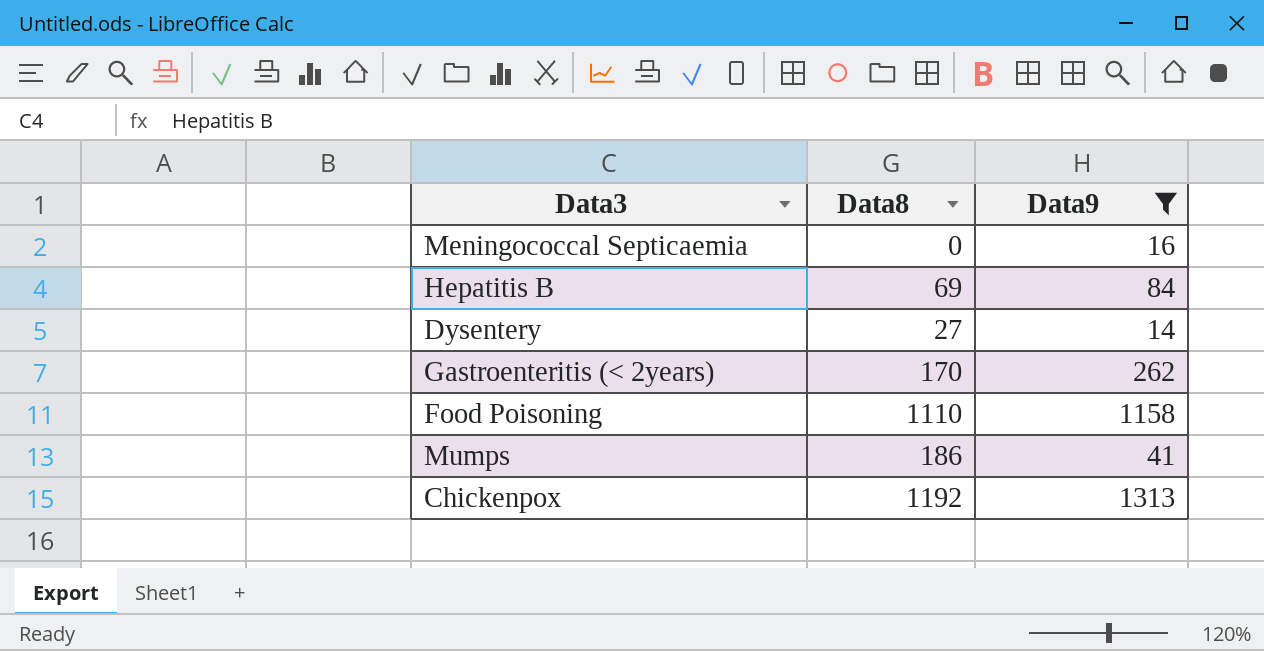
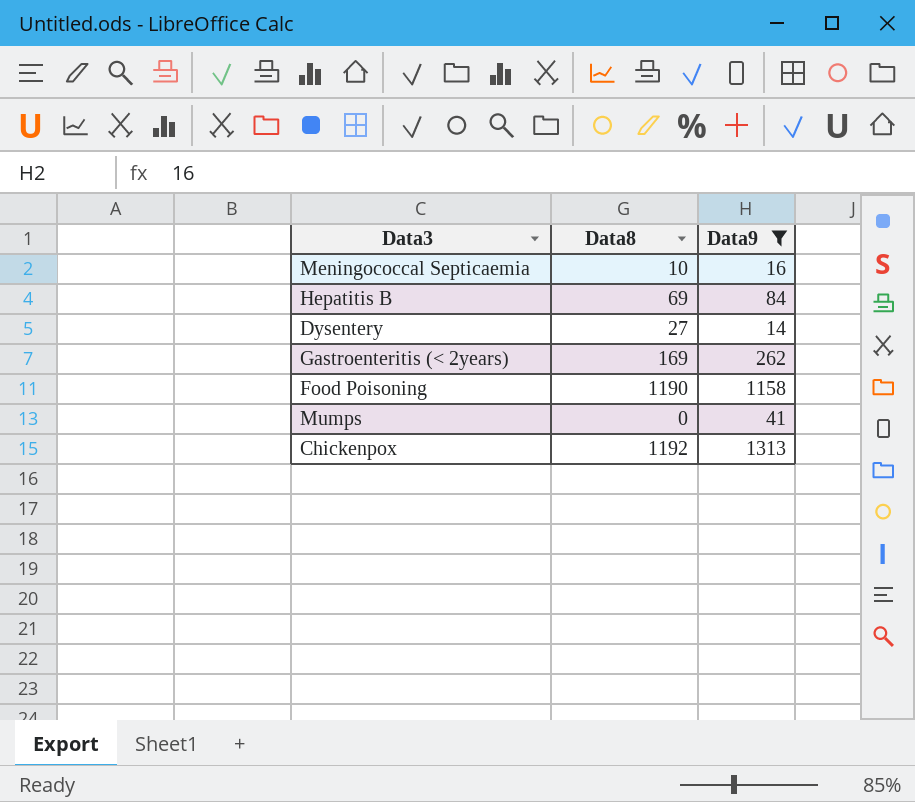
Meningococcal Septicaemia | Data8: 0 -> 10
Gastroenteritis (< 2years) | Data8: 170 -> 169
Food Poisoning | Data8: 1110 -> 1190
Mumps | Data8: 186 -> 0

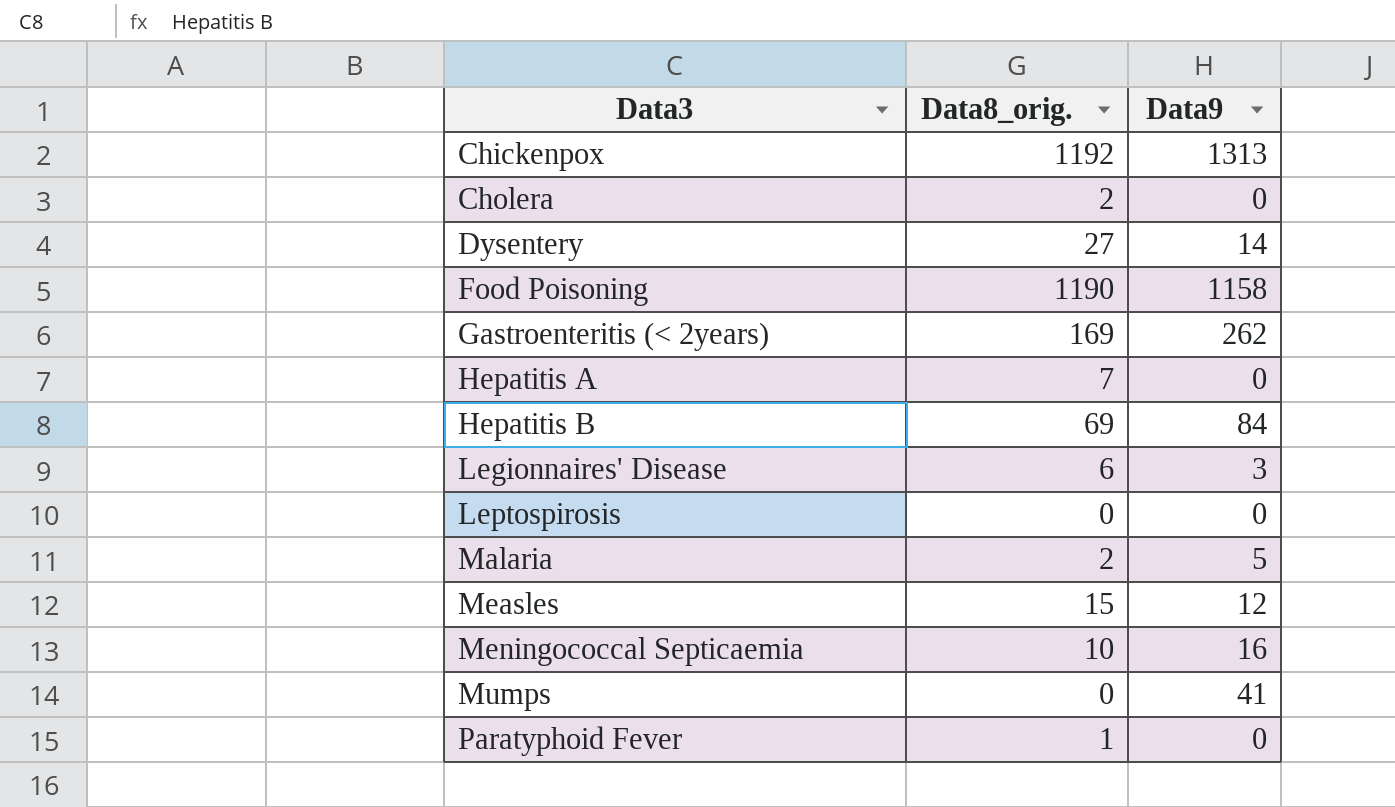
filter: Data9 >= 14 -> none
row order: none -> Data3 ascending
column name: Data8 -> Data8_orig.

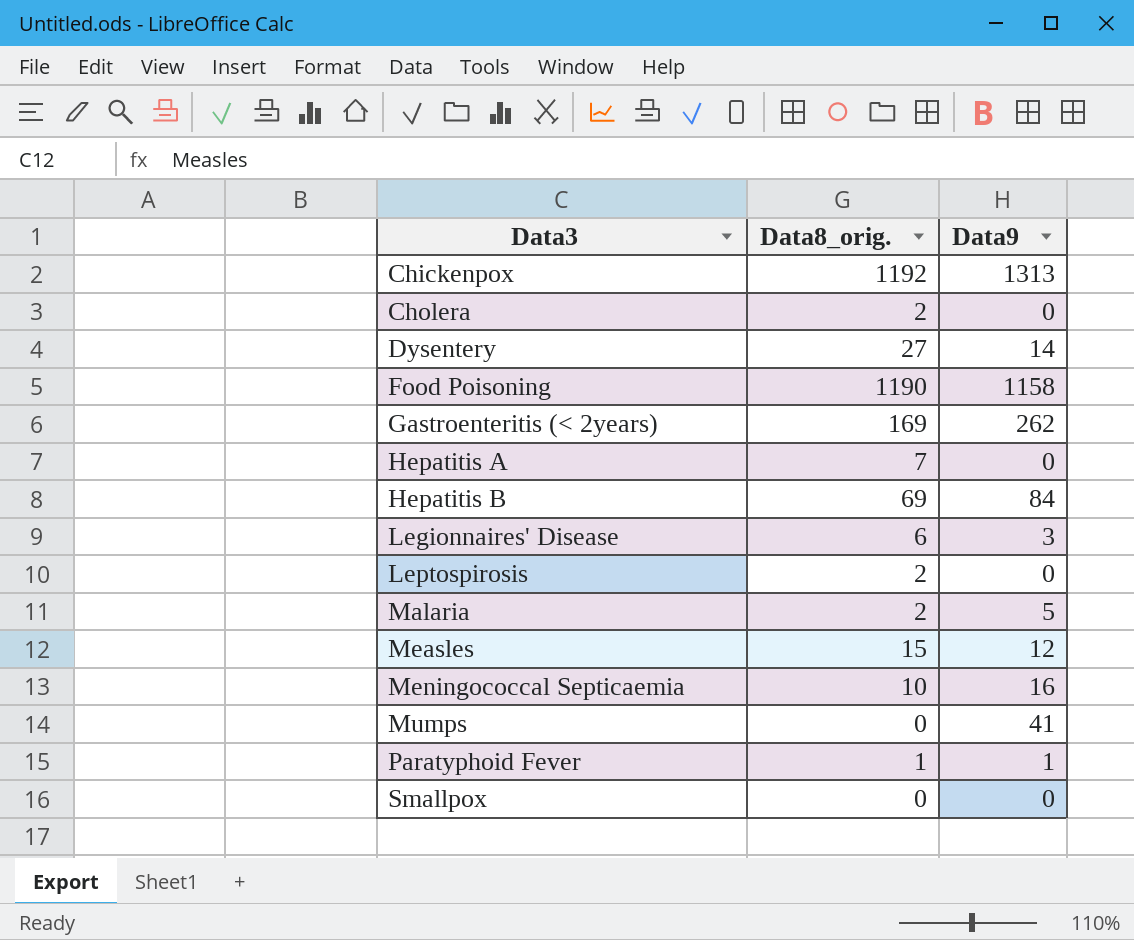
Leptospirosis | Data8_orig.: 0 -> 2
Paratyphoid Fever | Data9: 0 -> 1
row Smallpox: none -> 0 | 0

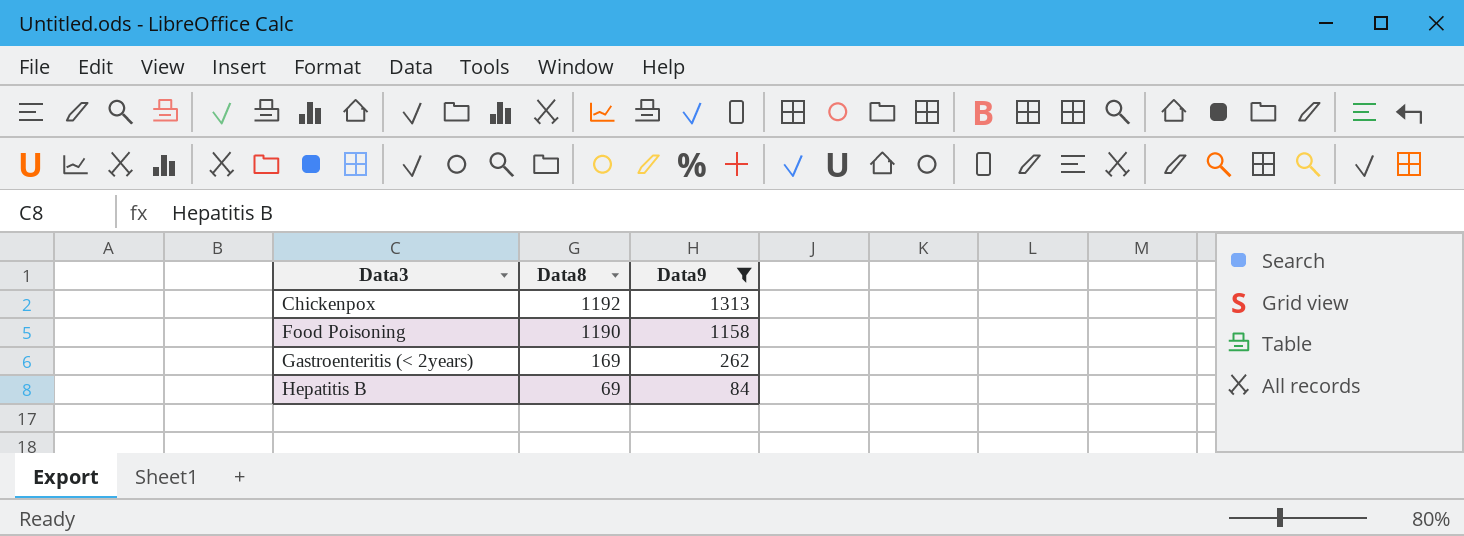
filter: none -> Data9 >= 84
column name: Data8_orig. -> Data8

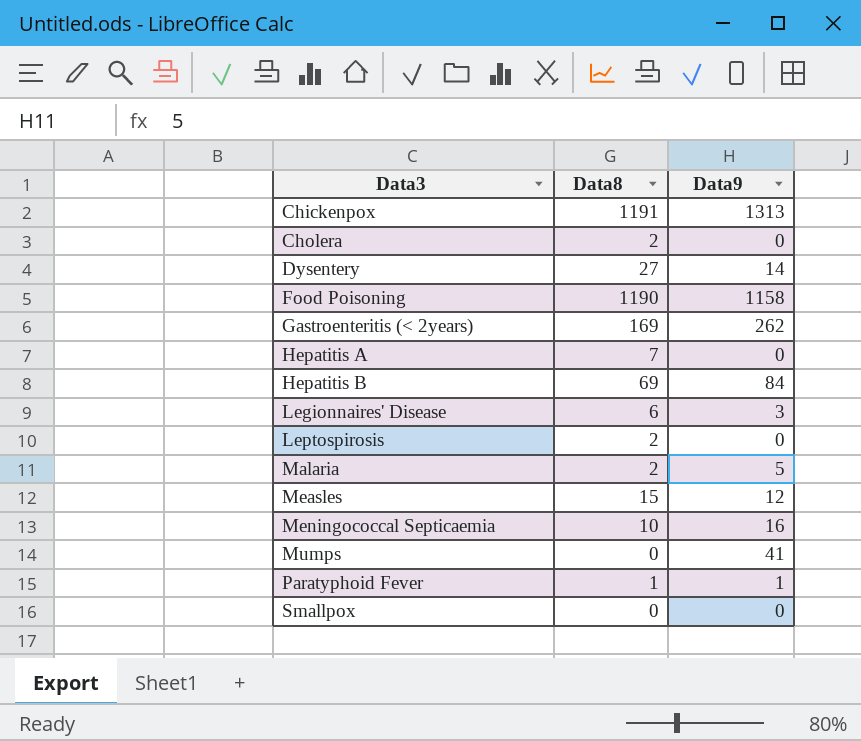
filter: Data9 >= 84 -> none
Chickenpox | Data8: 1192 -> 1191

